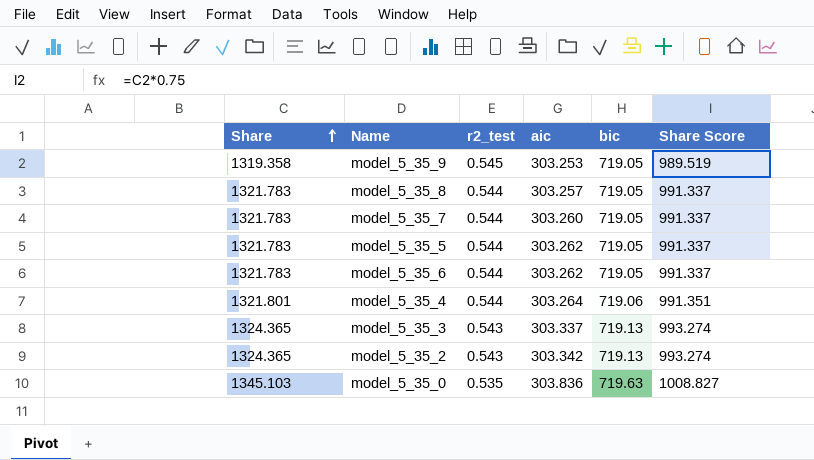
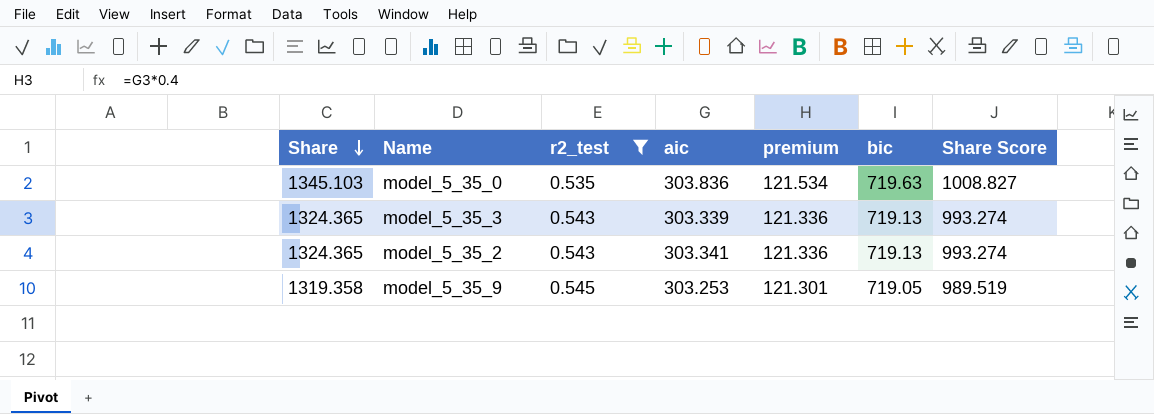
filter: none -> r2_test != 0.544
row order: Share ascending -> Share descending
column premium | formula: none -> [aic] * 0.4
model_5_35_3 | aic: 303.337 -> 303.339
model_5_35_2 | aic: 303.342 -> 303.341

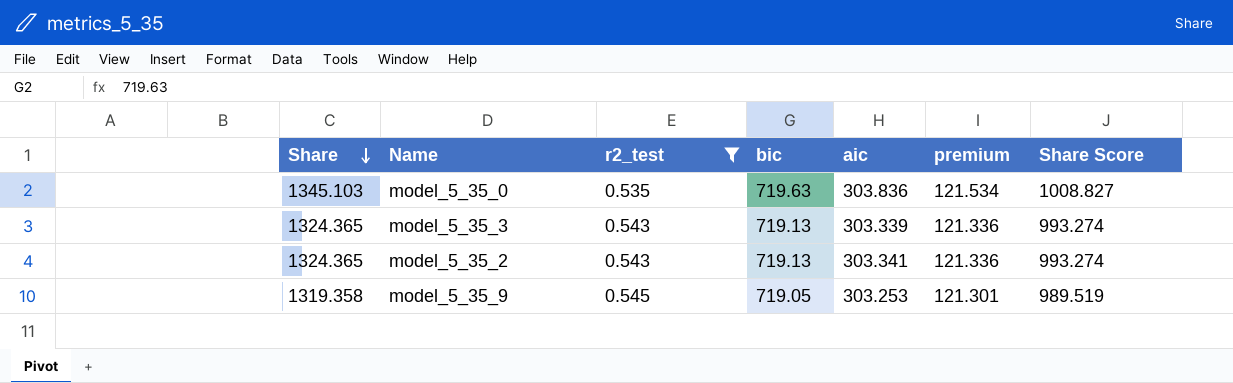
column bic | position: 6 -> 4

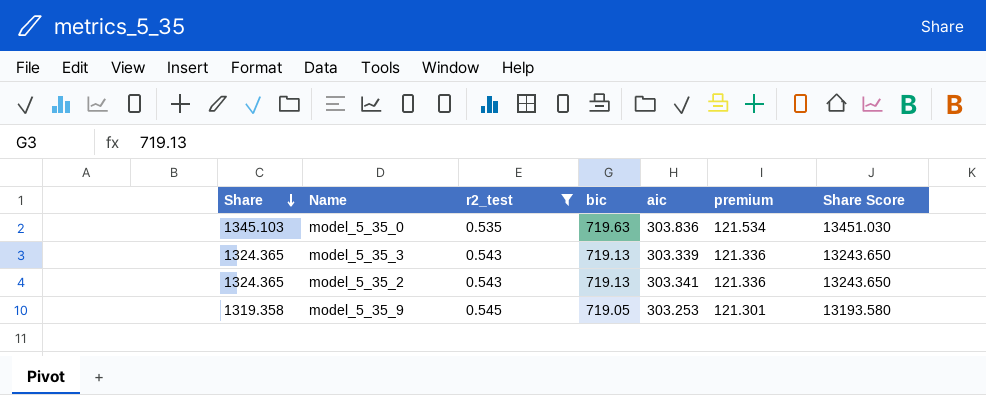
column Share Score | formula: [Share] * 0.75 -> [Share] * 10

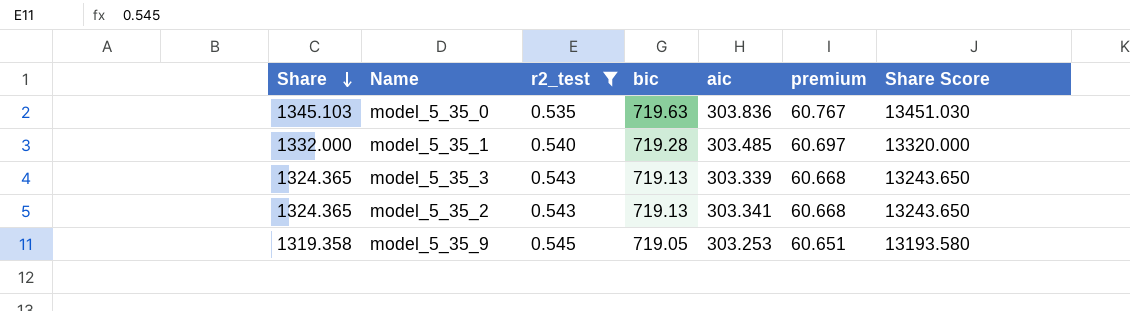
column premium | formula: [aic] * 0.4 -> [aic] * 0.2
row model_5_35_1: none -> 1332.000 | 0.540 | 719.28 | 303.485 | 60.697 | 13320.000

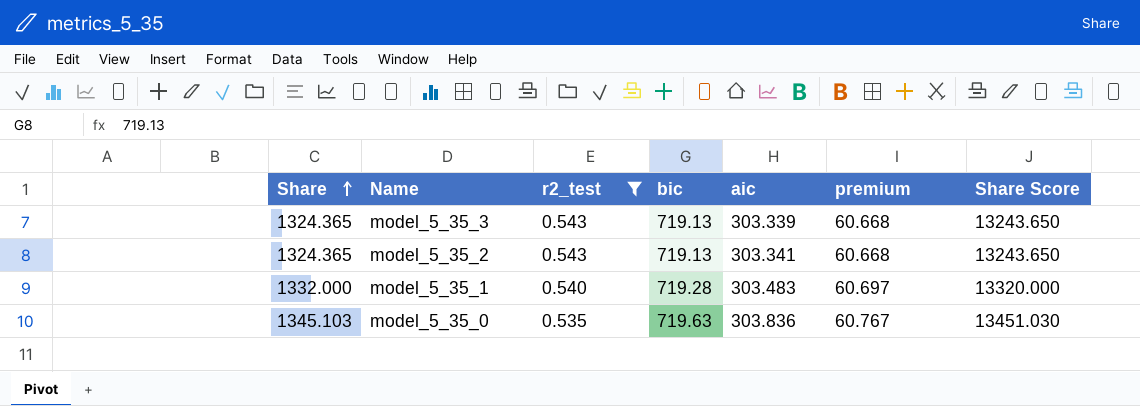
row order: Share descending -> Share ascending
row model_5_35_9: 1319.358 | 0.545 | 719.05 | 303.253 | 60.651 | 13193.580 -> none
model_5_35_1 | aic: 303.485 -> 303.483

